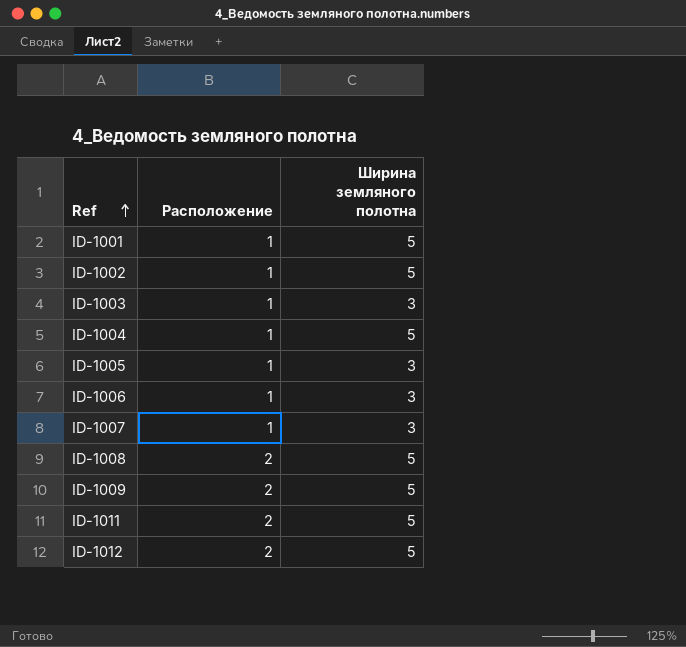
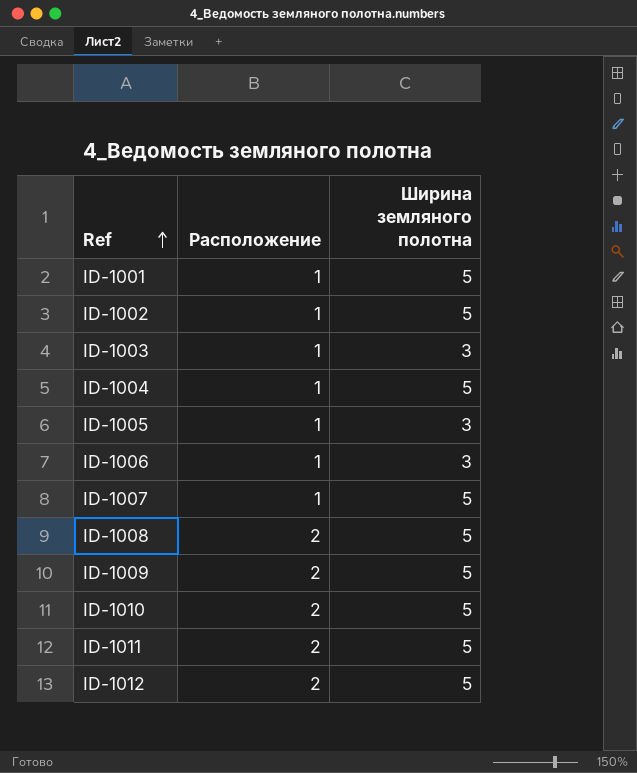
ID-1007 | Ширина земляного полотна: 3 -> 5
row ID-1010: none -> 2 | 5

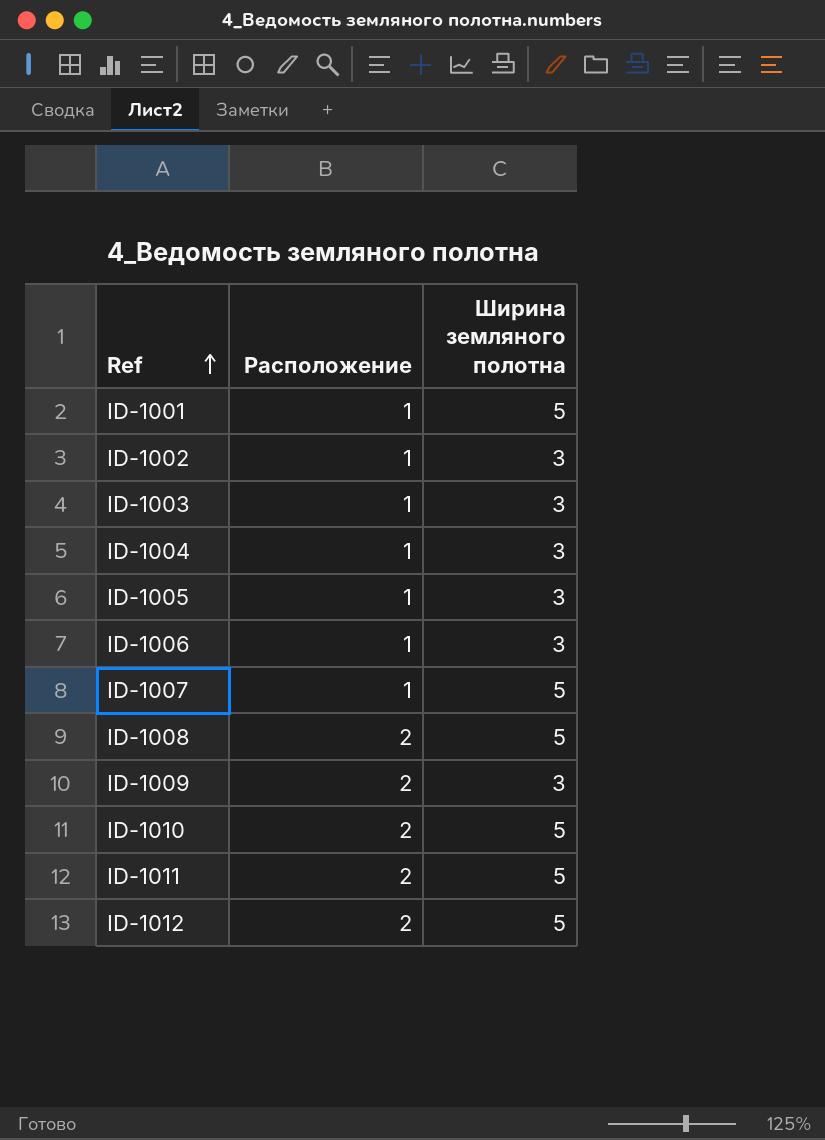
ID-1002 | Ширина земляного полотна: 5 -> 3
ID-1004 | Ширина земляного полотна: 5 -> 3
ID-1009 | Ширина земляного полотна: 5 -> 3

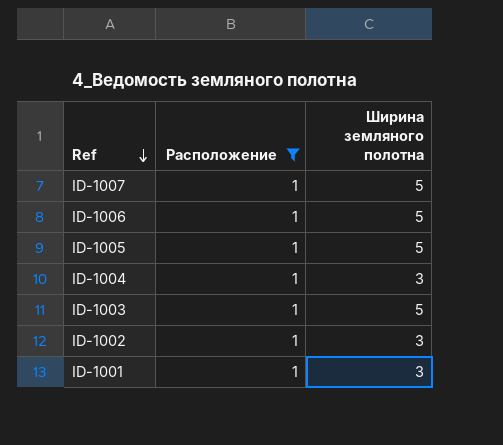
filter: none -> Расположение = 1
row order: Ref ascending -> Ref descending
ID-1006 | Ширина земляного полотна: 3 -> 5
ID-1005 | Ширина земляного полотна: 3 -> 5
ID-1003 | Ширина земляного полотна: 3 -> 5
ID-1001 | Ширина земляного полотна: 5 -> 3

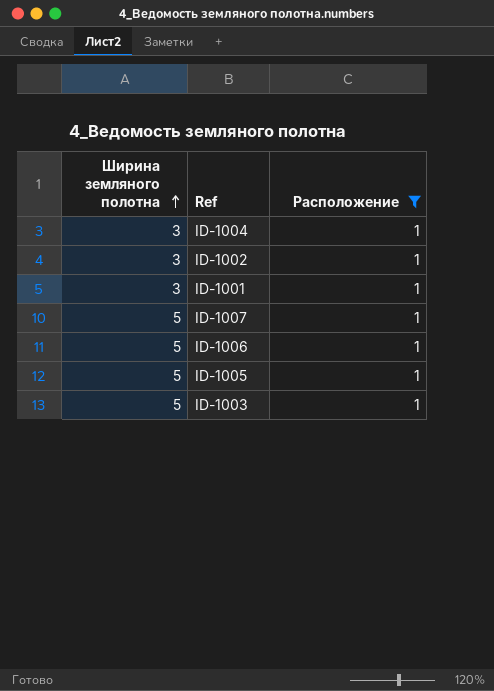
row order: Ref descending -> Ширина земляного полотна ascending
column Ширина земляного полотна | position: 3 -> 1

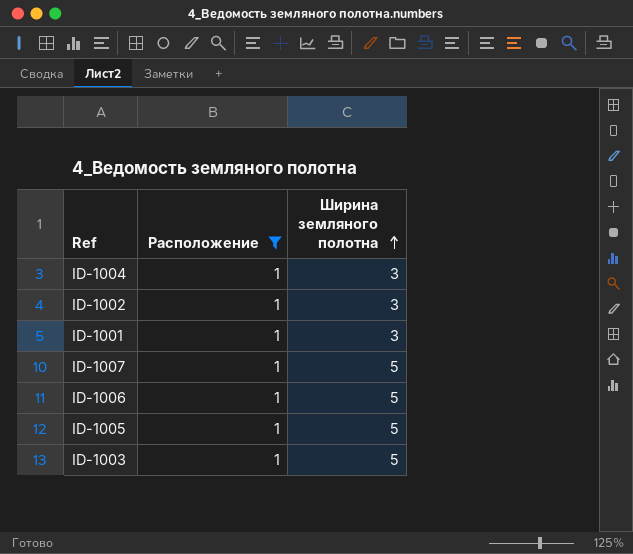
column Ширина земляного полотна | position: 1 -> 3

